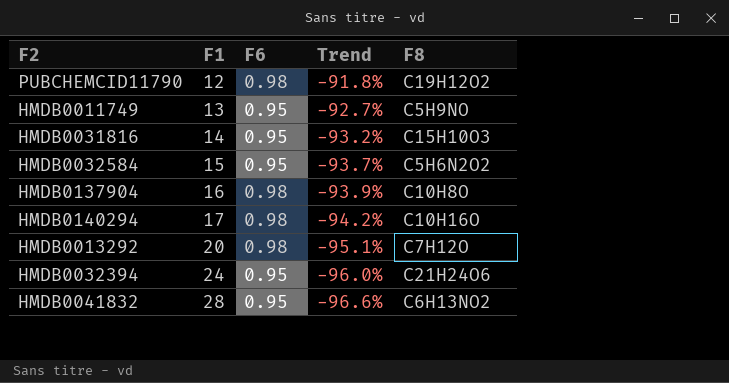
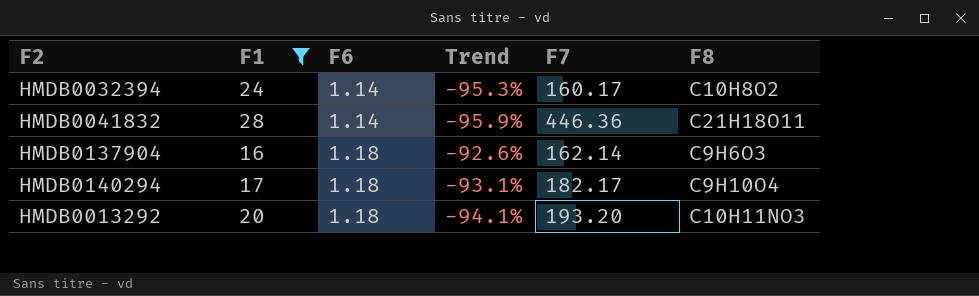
filter: none -> F1 >= 16
row order: F1 ascending -> F6 ascending
column F7 | position: none -> 5
HMDB0032394 | F6: 0.95 -> 1.14
HMDB0032394 | Trend: -96.0% -> -95.3%
HMDB0032394 | F8: C21H24O6 -> C10H8O2
HMDB0041832 | F6: 0.95 -> 1.14
HMDB0041832 | Trend: -96.6% -> -95.9%
HMDB0041832 | F8: C6H13NO2 -> C21H18O11
HMDB0137904 | F6: 0.98 -> 1.18
HMDB0137904 | Trend: -93.9% -> -92.6%
HMDB0137904 | F8: C10H8O -> C9H6O3
HMDB0140294 | F6: 0.98 -> 1.18
HMDB0140294 | Trend: -94.2% -> -93.1%
HMDB0140294 | F8: C10H16O -> C9H10O4
HMDB0013292 | F6: 0.98 -> 1.18
HMDB0013292 | Trend: -95.1% -> -94.1%
HMDB0013292 | F8: C7H12O -> C10H11NO3

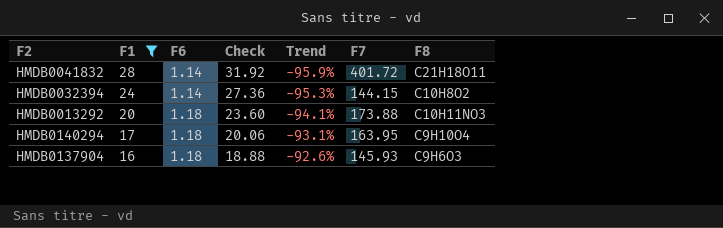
row order: F6 ascending -> F1 descending
column Check | formula: none -> [F1] * [F6]
HMDB0041832 | F7: 446.36 -> 401.72
HMDB0032394 | F7: 160.17 -> 144.15
HMDB0013292 | F7: 193.20 -> 173.88
HMDB0140294 | F7: 182.17 -> 163.95
HMDB0137904 | F7: 162.14 -> 145.93

